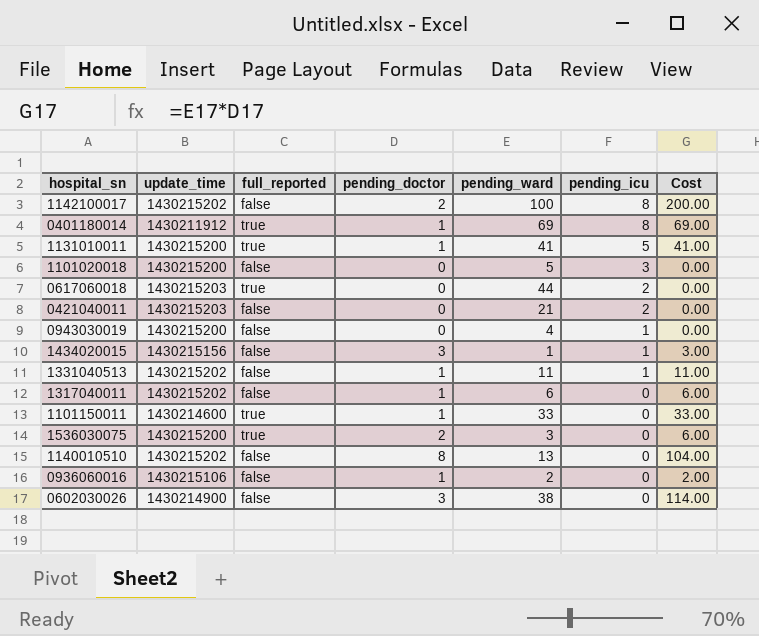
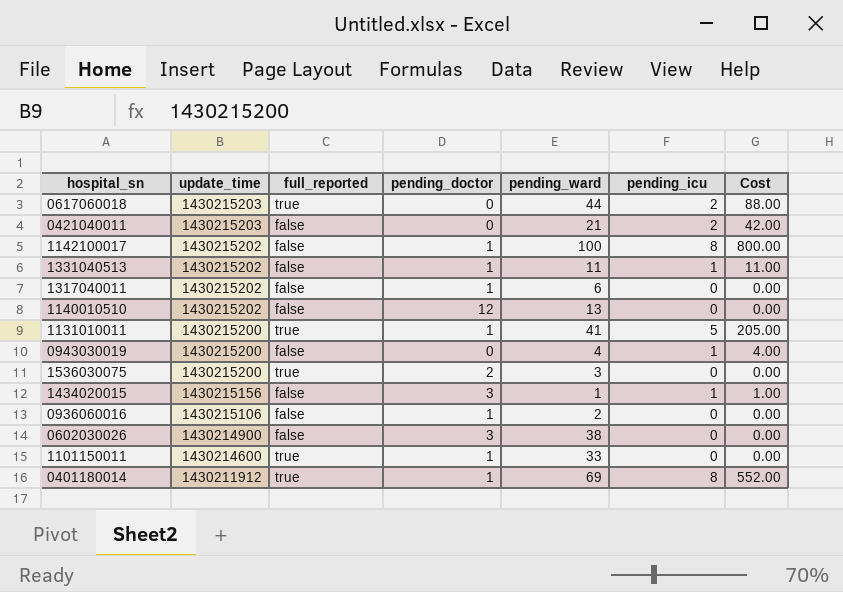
row order: pending_icu descending -> update_time descending
column Cost | formula: [pending_doctor] * [pending_ward] -> [pending_ward] * [pending_icu]
row 1101020018: 1430215200 | false | 0 | 5 | 3 | 0.00 -> none
1142100017 | pending_doctor: 2 -> 1
1140010510 | pending_doctor: 8 -> 12

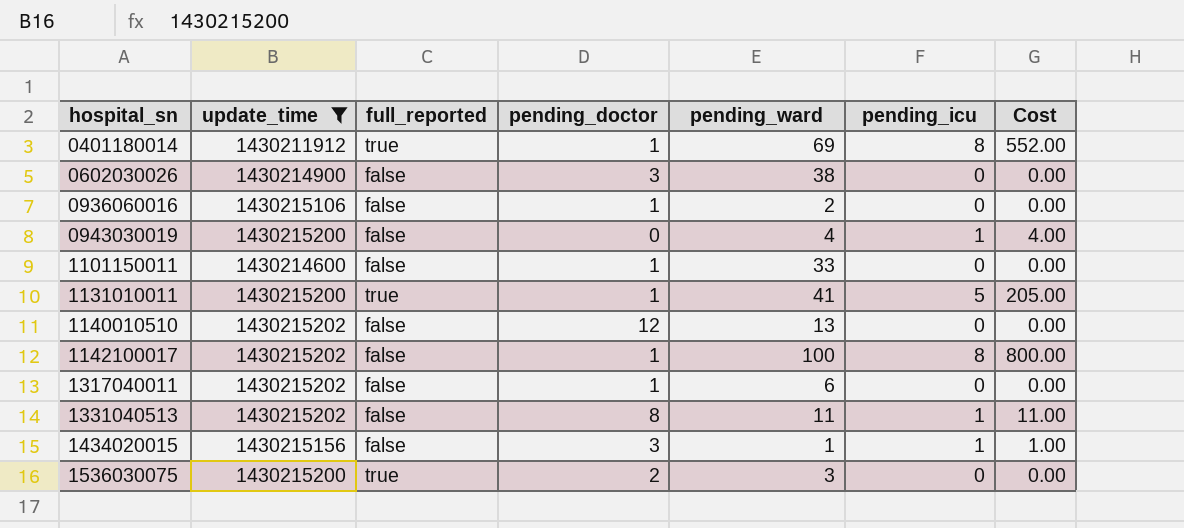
filter: none -> update_time != 1430215203
row order: update_time descending -> hospital_sn ascending
1101150011 | full_reported: true -> false
1331040513 | pending_doctor: 1 -> 8

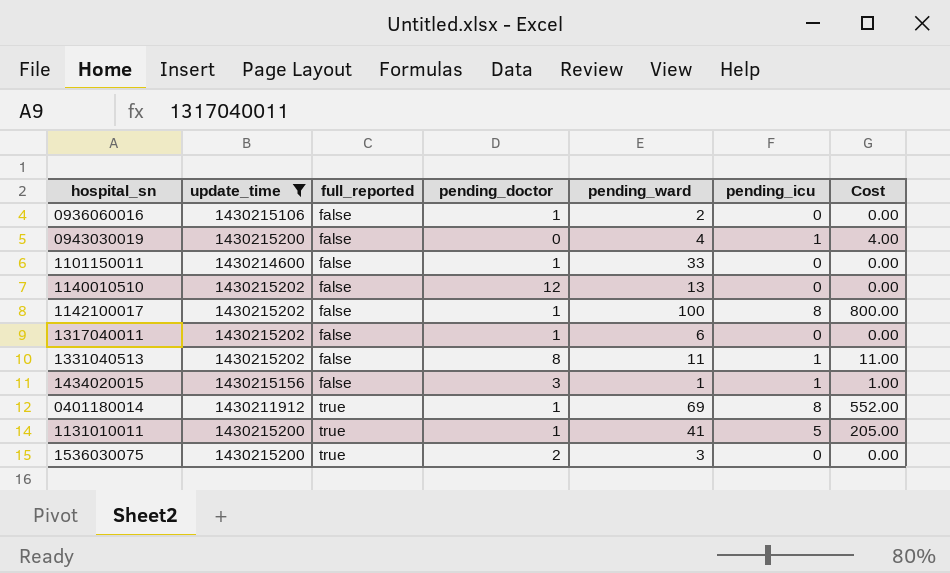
row order: hospital_sn ascending -> full_reported ascending
row 0602030026: 1430214900 | false | 3 | 38 | 0 | 0.00 -> none

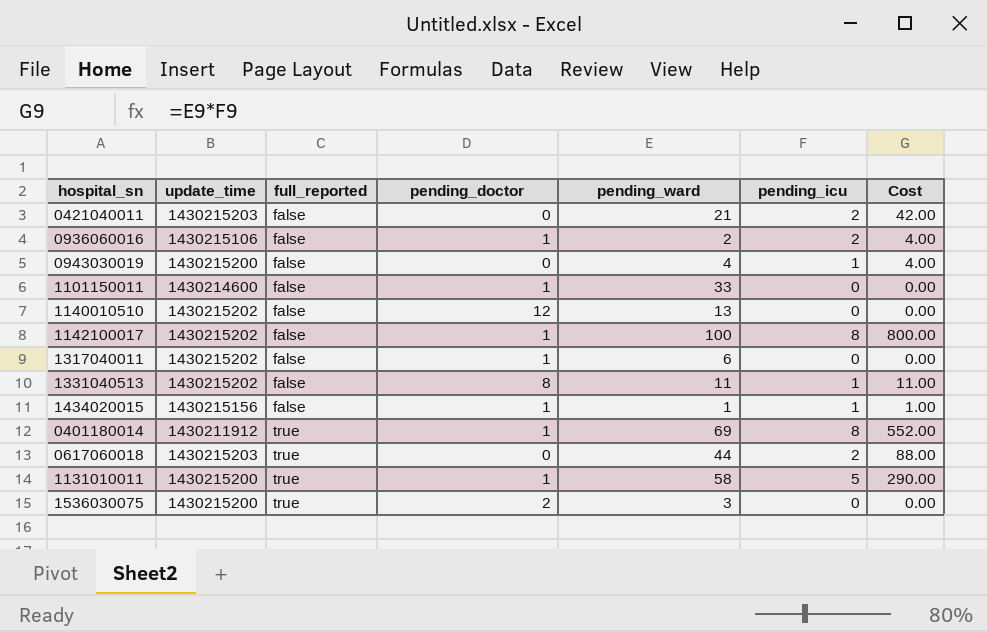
filter: update_time != 1430215203 -> none
0936060016 | pending_icu: 0 -> 2
0936060016 | Cost: 0.00 -> 4.00
1434020015 | pending_doctor: 3 -> 1
1131010011 | pending_ward: 41 -> 58
1131010011 | Cost: 205.00 -> 290.00

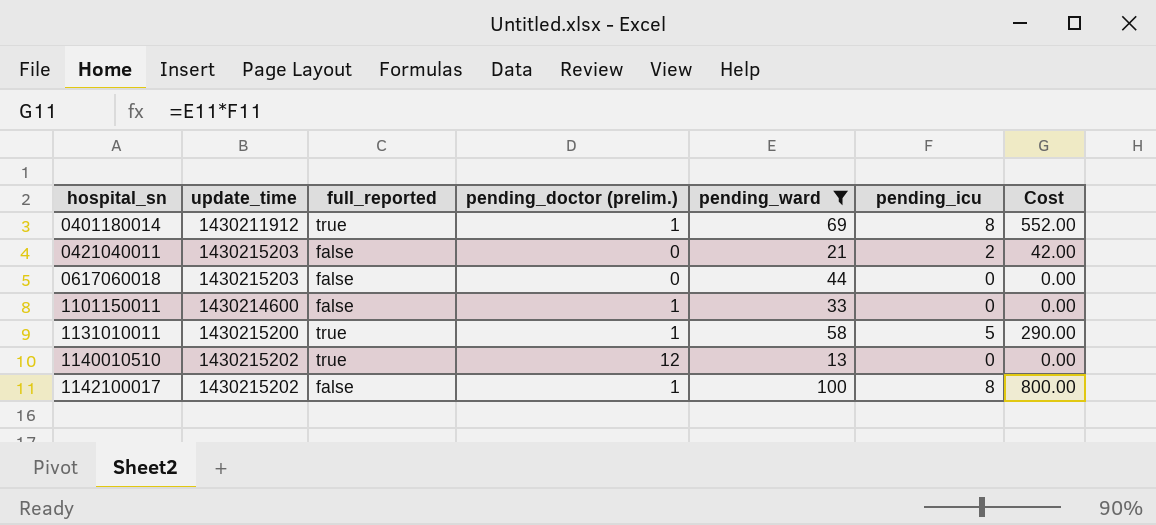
filter: none -> pending_ward >= 13
row order: full_reported ascending -> hospital_sn ascending
column name: pending_doctor -> pending_doctor (prelim.)
0617060018 | full_reported: true -> false
0617060018 | pending_icu: 2 -> 0
0617060018 | Cost: 88.00 -> 0.00
1140010510 | full_reported: false -> true

